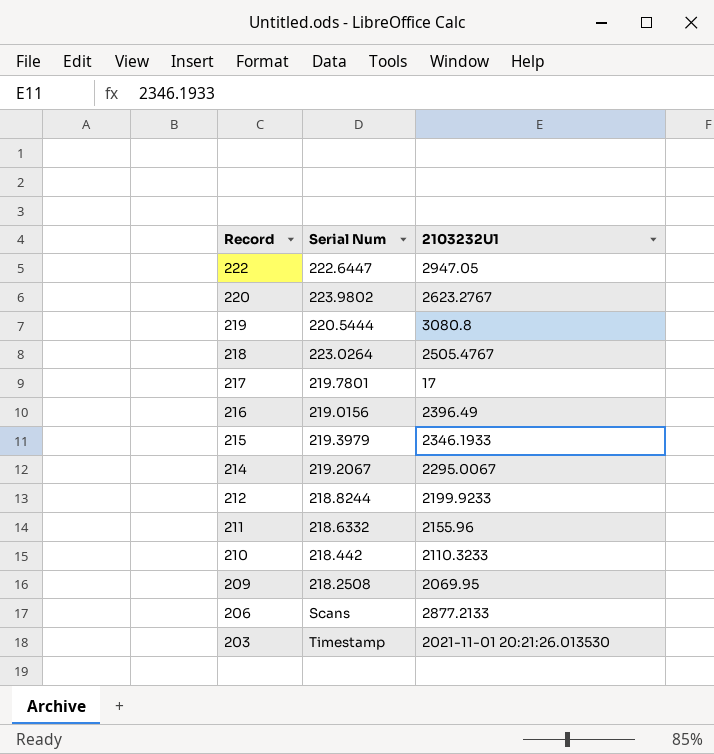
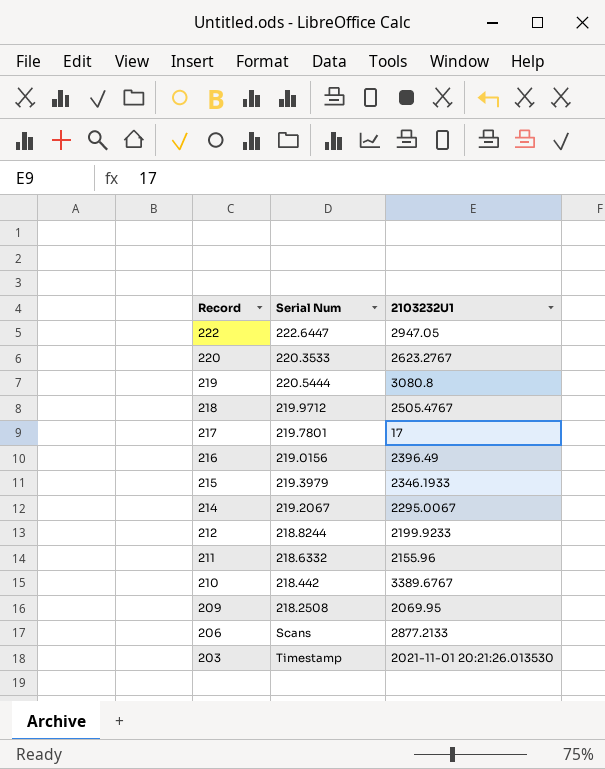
220 | Serial Num: 223.9802 -> 220.3533
218 | Serial Num: 223.0264 -> 219.9712
210 | 2103232U1: 2110.3233 -> 3389.6767

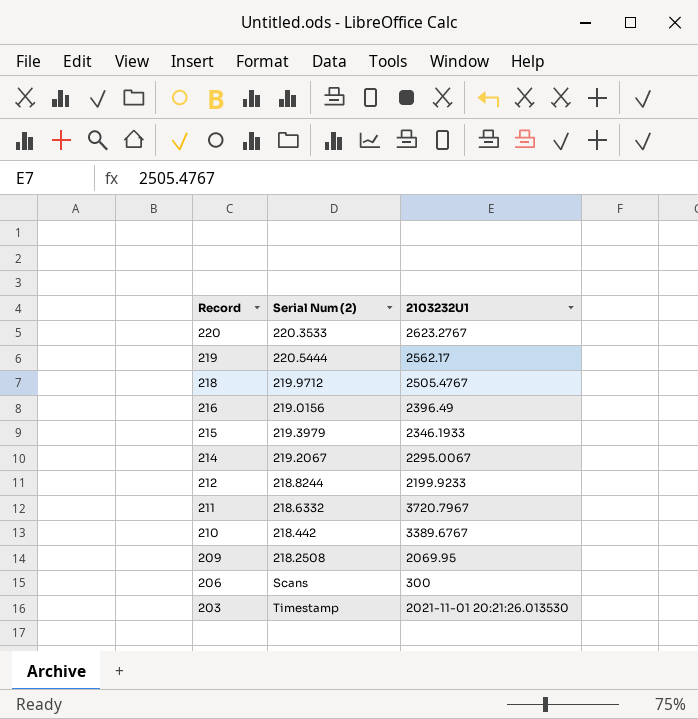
column name: Serial Num -> Serial Num (2)
row 222: 222.6447 | 2947.05 -> none
row 217: 219.7801 | 17 -> none
219 | 2103232U1: 3080.8 -> 2562.17
211 | 2103232U1: 2155.96 -> 3720.7967
206 | 2103232U1: 2877.2133 -> 300

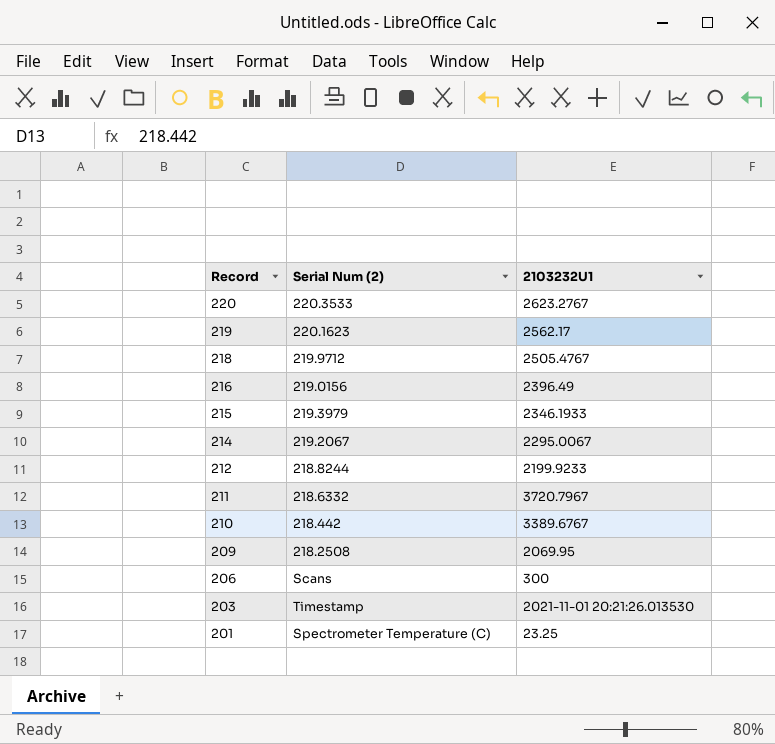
219 | Serial Num (2): 220.5444 -> 220.1623
row 201: none -> Spectrometer Temperature (C) | 23.25

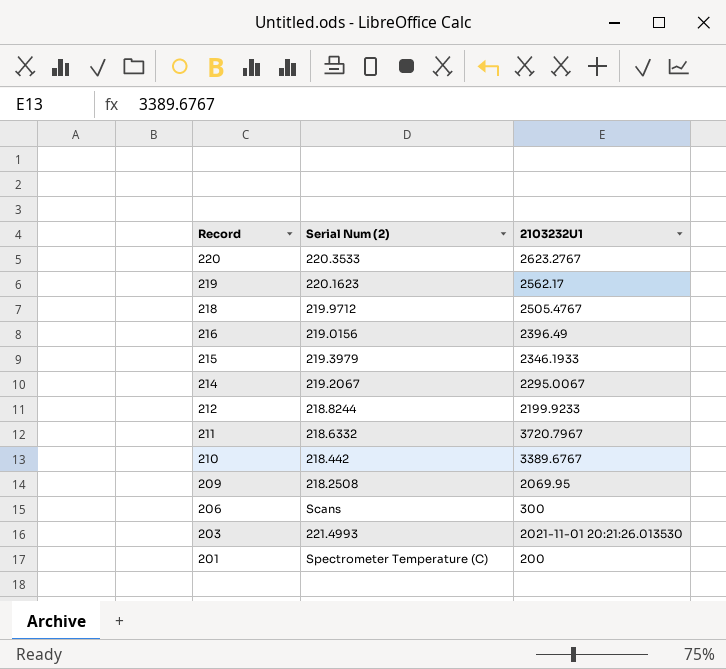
203 | Serial Num (2): Timestamp -> 221.4993
201 | 2103232U1: 23.25 -> 200

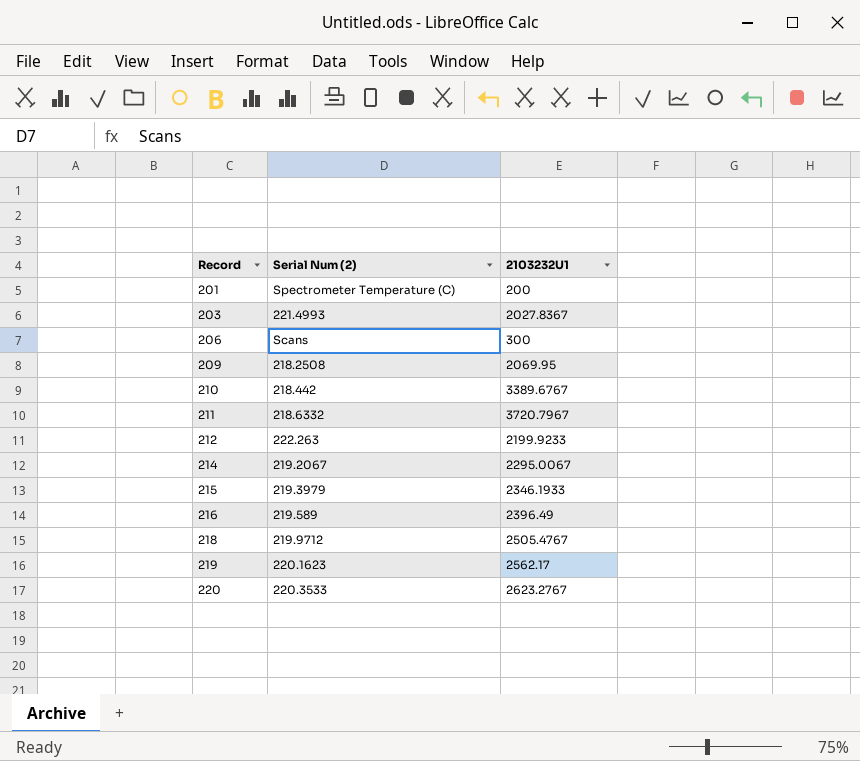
row order: Record descending -> Record ascending
203 | 2103232U1: 2021-11-01 20:21:26.013530 -> 2027.8367
212 | Serial Num (2): 218.8244 -> 222.263
216 | Serial Num (2): 219.0156 -> 219.589

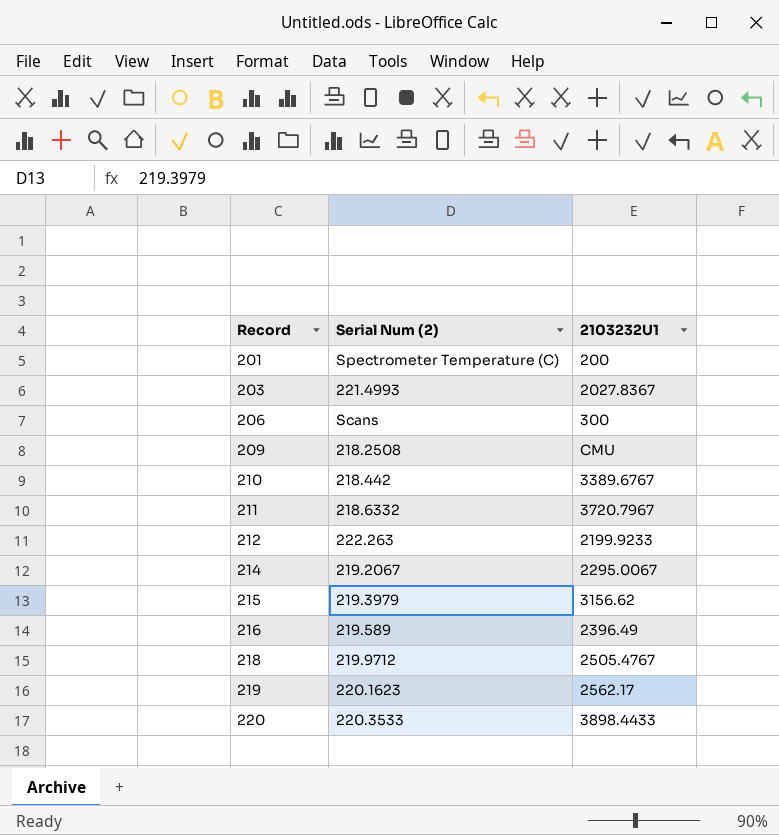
209 | 2103232U1: 2069.95 -> CMU
215 | 2103232U1: 2346.1933 -> 3156.62
220 | 2103232U1: 2623.2767 -> 3898.4433

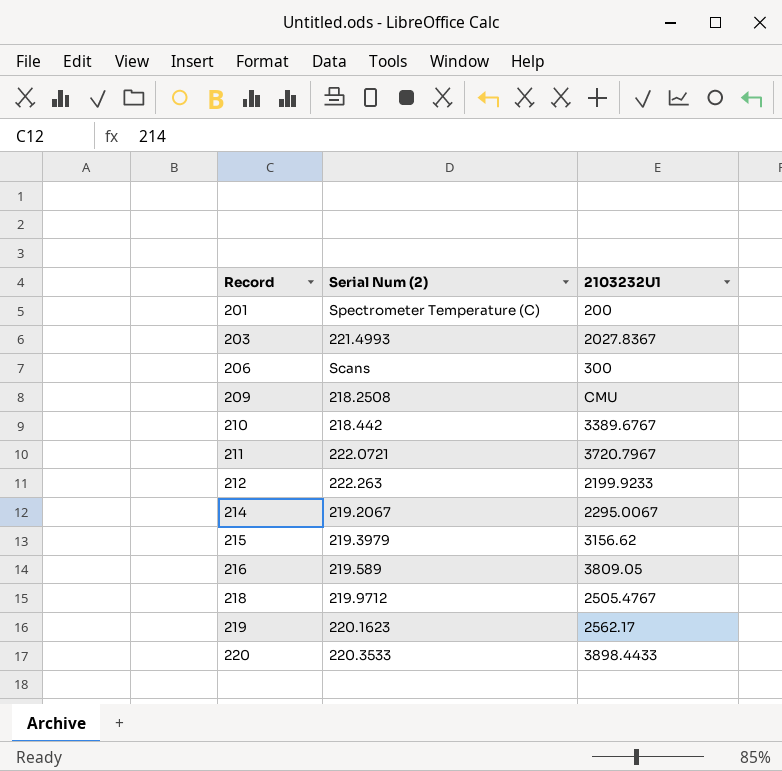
211 | Serial Num (2): 218.6332 -> 222.0721
216 | 2103232U1: 2396.49 -> 3809.05

